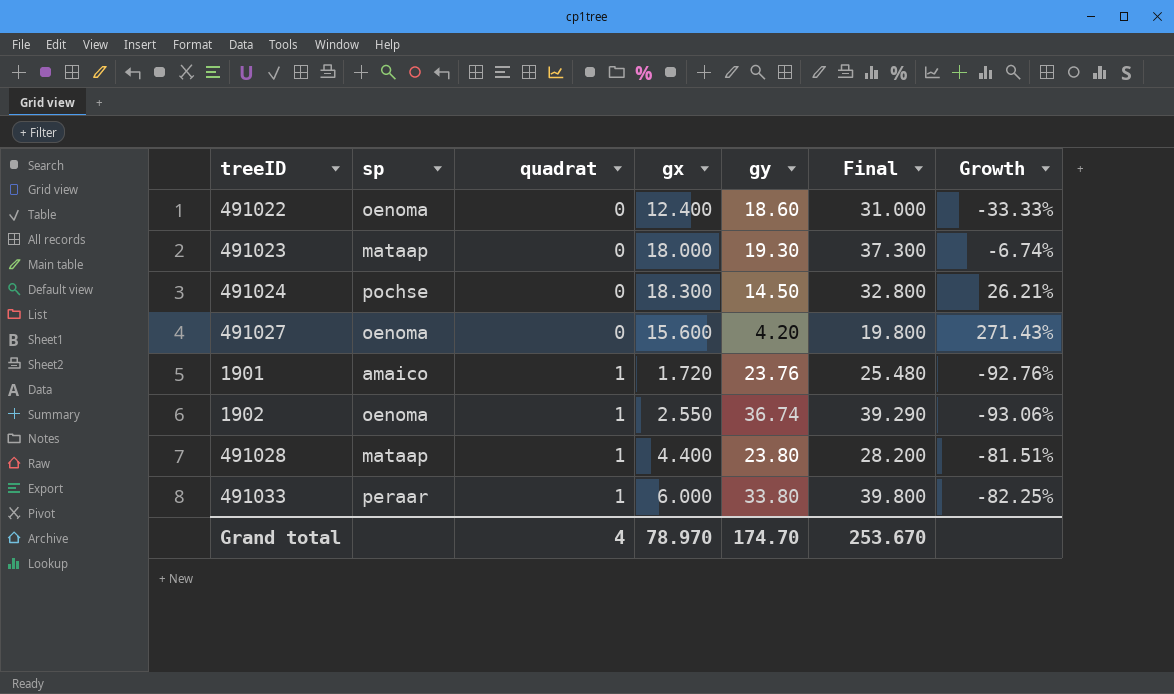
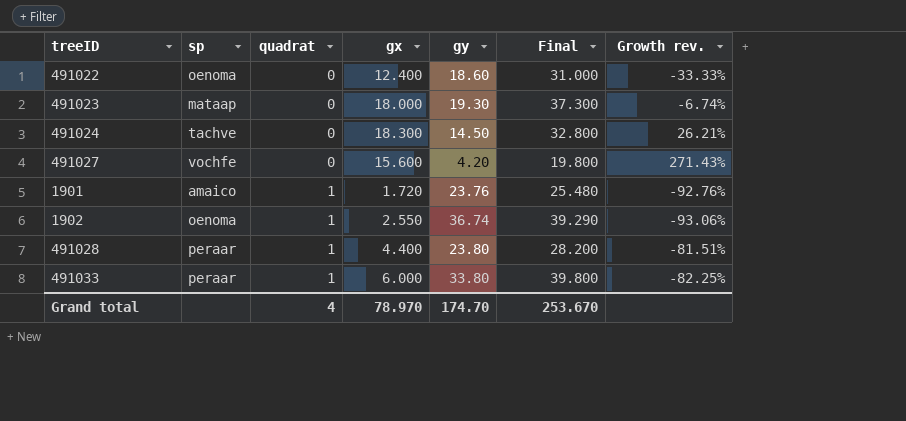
column name: Growth -> Growth rev.
491024 | sp: pochse -> tachve
491027 | sp: oenoma -> vochfe
491028 | sp: mataap -> peraar

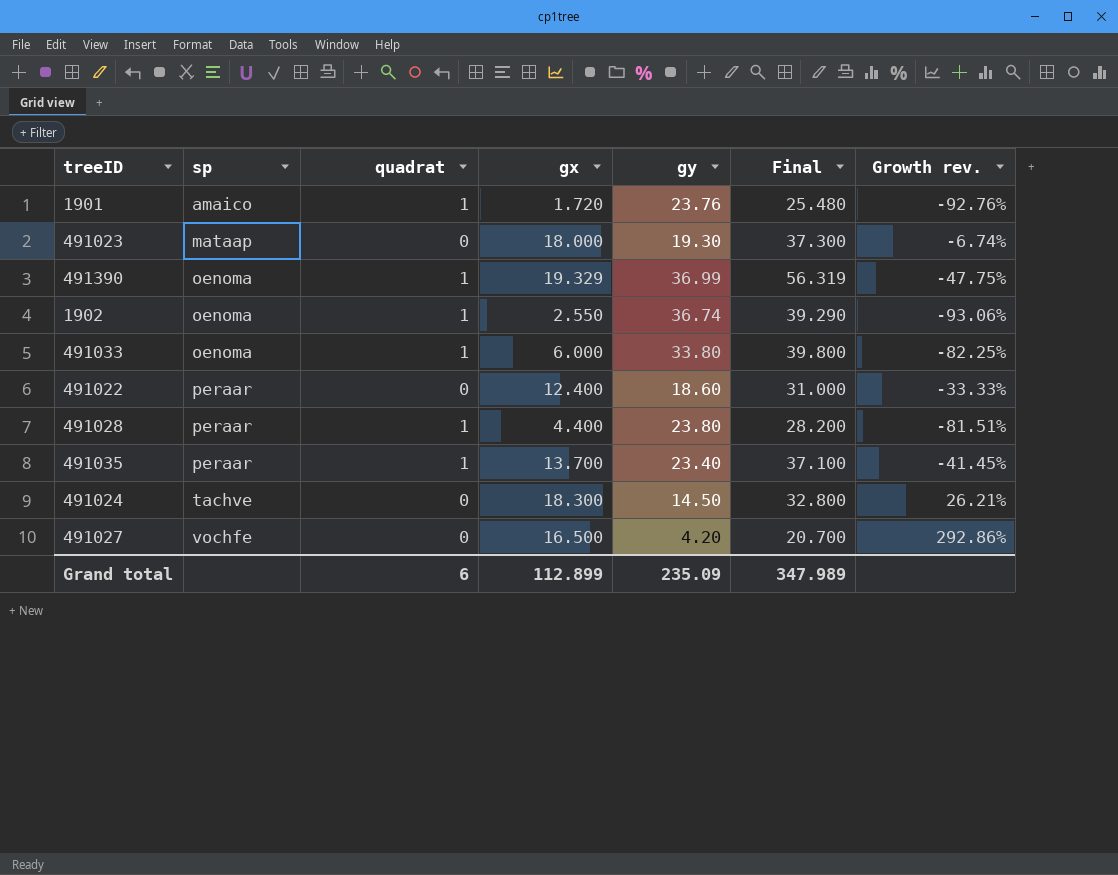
row order: quadrat ascending -> sp ascending
row 491390: none -> oenoma | 1 | 19.329 | 36.99 | 56.319 | -47.75%
491033 | sp: peraar -> oenoma
491022 | sp: oenoma -> peraar
row 491035: none -> peraar | 1 | 13.700 | 23.40 | 37.100 | -41.45%
491027 | gx: 15.600 -> 16.500
491027 | Final: 19.800 -> 20.700
491027 | Growth rev.: 271.43% -> 292.86%
Grand total | quadrat: 4 -> 6
Grand total | gx: 78.970 -> 112.899
Grand total | gy: 174.70 -> 235.09
Grand total | Final: 253.670 -> 347.989

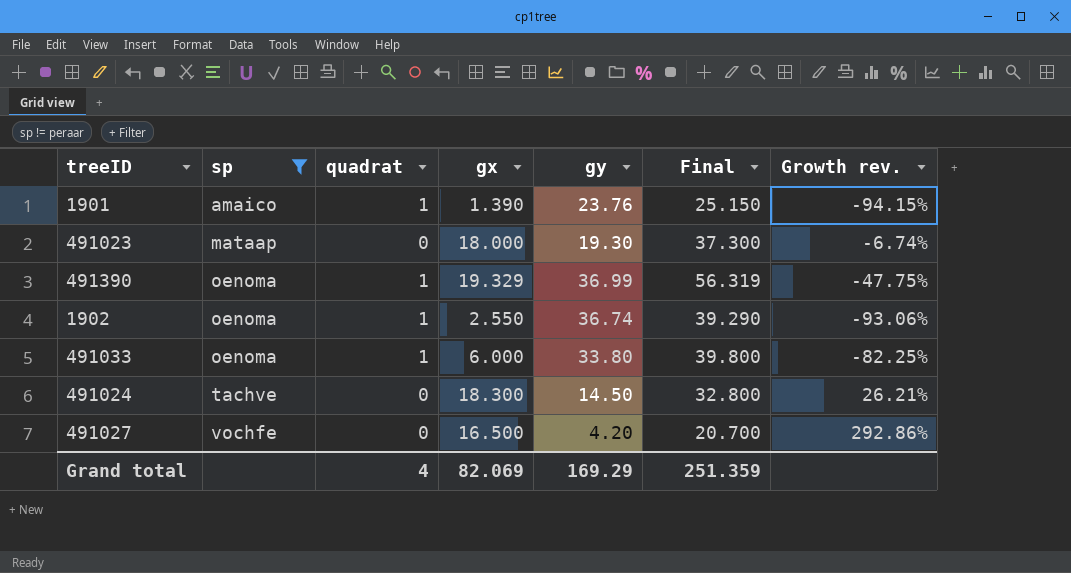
filter: none -> sp != peraar
1901 | gx: 1.720 -> 1.390
1901 | Final: 25.480 -> 25.150
1901 | Growth rev.: -92.76% -> -94.15%
Grand total | quadrat: 6 -> 4
Grand total | gx: 112.899 -> 82.069
Grand total | gy: 235.09 -> 169.29
Grand total | Final: 347.989 -> 251.359

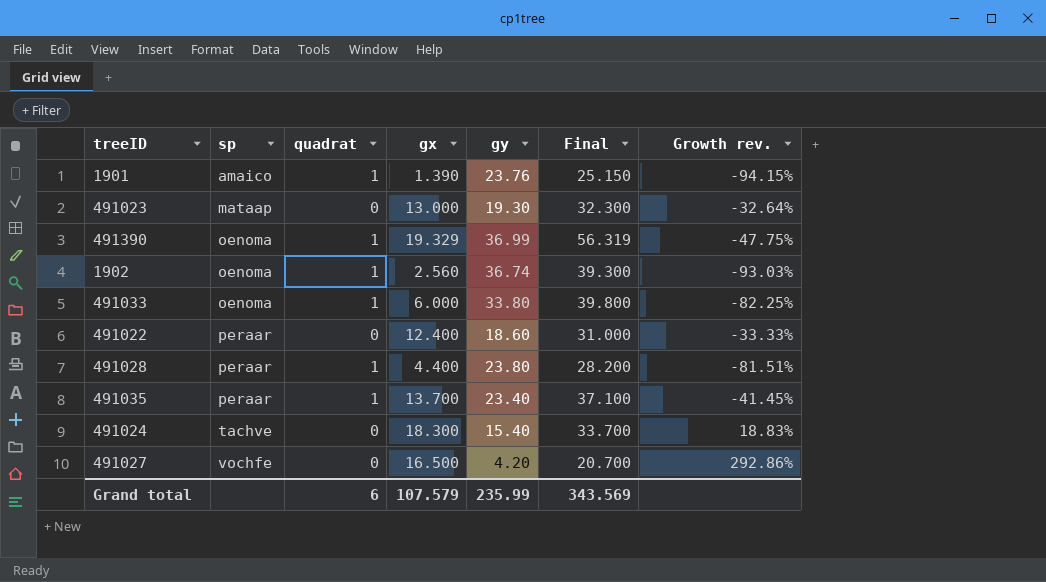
filter: sp != peraar -> none
491023 | gx: 18.000 -> 13.000
491023 | Final: 37.300 -> 32.300
491023 | Growth rev.: -6.74% -> -32.64%
1902 | gx: 2.550 -> 2.560
1902 | Final: 39.290 -> 39.300
1902 | Growth rev.: -93.06% -> -93.03%
491024 | gy: 14.50 -> 15.40
491024 | Final: 32.800 -> 33.700
491024 | Growth rev.: 26.21% -> 18.83%
Grand total | quadrat: 4 -> 6
Grand total | gx: 82.069 -> 107.579
Grand total | gy: 169.29 -> 235.99
Grand total | Final: 251.359 -> 343.569

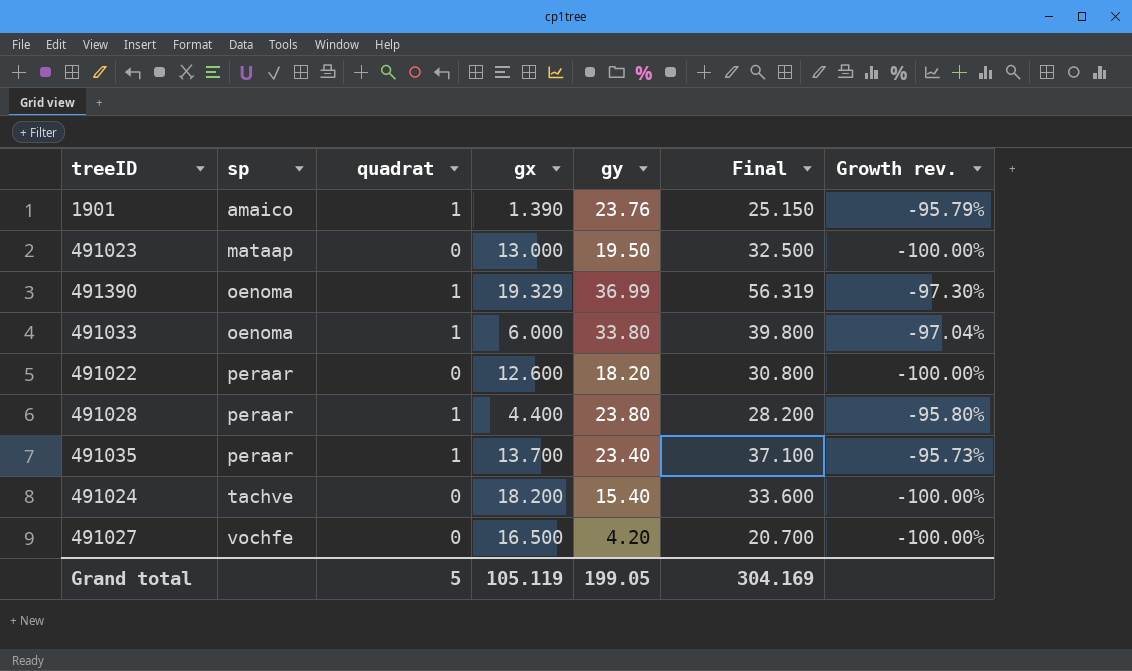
column Growth rev. | formula: ([gx] - [gy]) / [gy] -> ([quadrat] - [gy]) / [gy]
row 1902: oenoma | 1 | 2.560 | 36.74 | 39.300 | -93.03% -> none
491023 | gy: 19.30 -> 19.50
491023 | Final: 32.300 -> 32.500
491022 | gx: 12.400 -> 12.600
491022 | gy: 18.60 -> 18.20
491022 | Final: 31.000 -> 30.800
491024 | gx: 18.300 -> 18.200
491024 | Final: 33.700 -> 33.600
Grand total | quadrat: 6 -> 5
Grand total | gx: 107.579 -> 105.119
Grand total | gy: 235.99 -> 199.05
Grand total | Final: 343.569 -> 304.169

